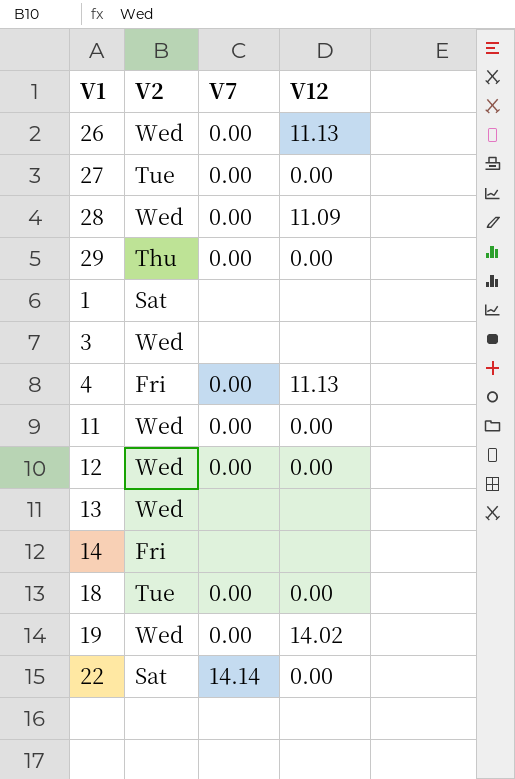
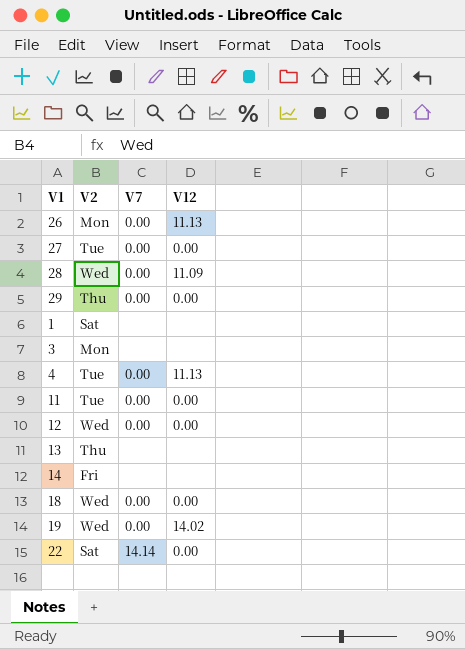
26 | V2: Wed -> Mon
3 | V2: Wed -> Mon
4 | V2: Fri -> Tue
11 | V2: Wed -> Tue
13 | V2: Wed -> Thu
18 | V2: Tue -> Wed

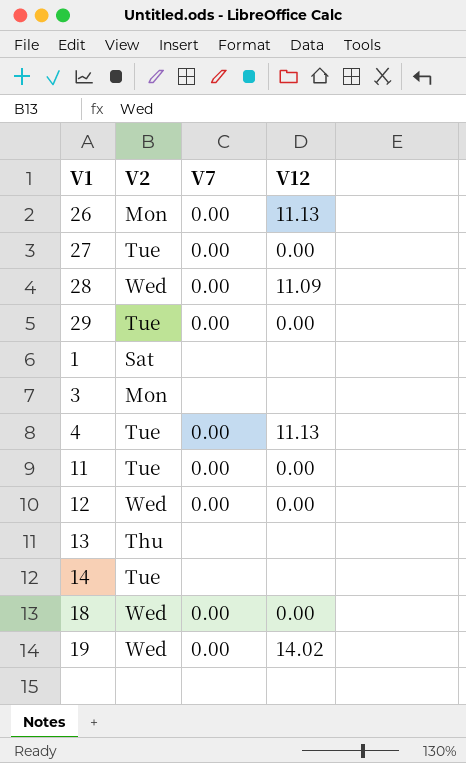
row 22: Sat | 14.14 | 0.00 -> none
29 | V2: Thu -> Tue
14 | V2: Fri -> Tue

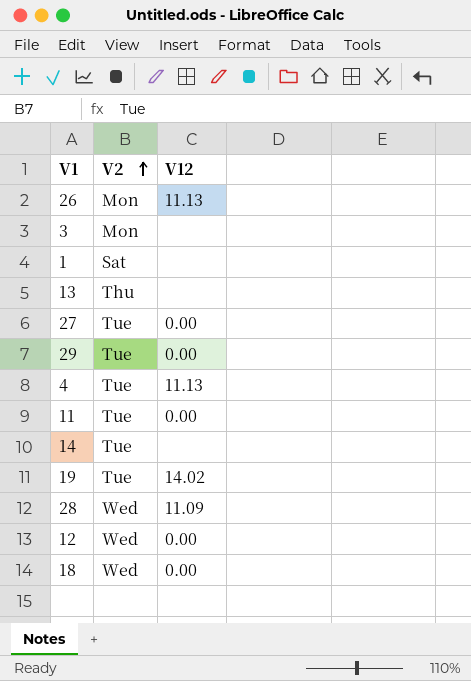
row order: none -> V2 ascending
column V7 | position: 3 -> none
19 | V2: Wed -> Tue

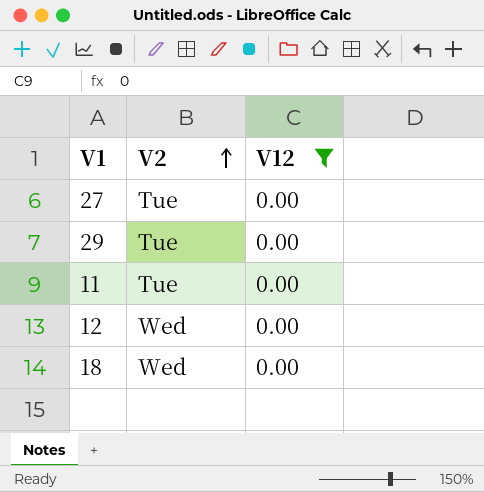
filter: none -> V12 = 0.00

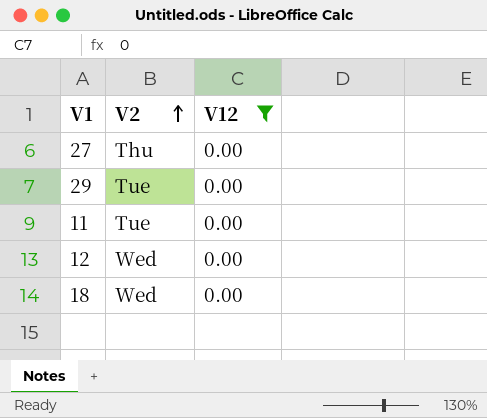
27 | V2: Tue -> Thu

